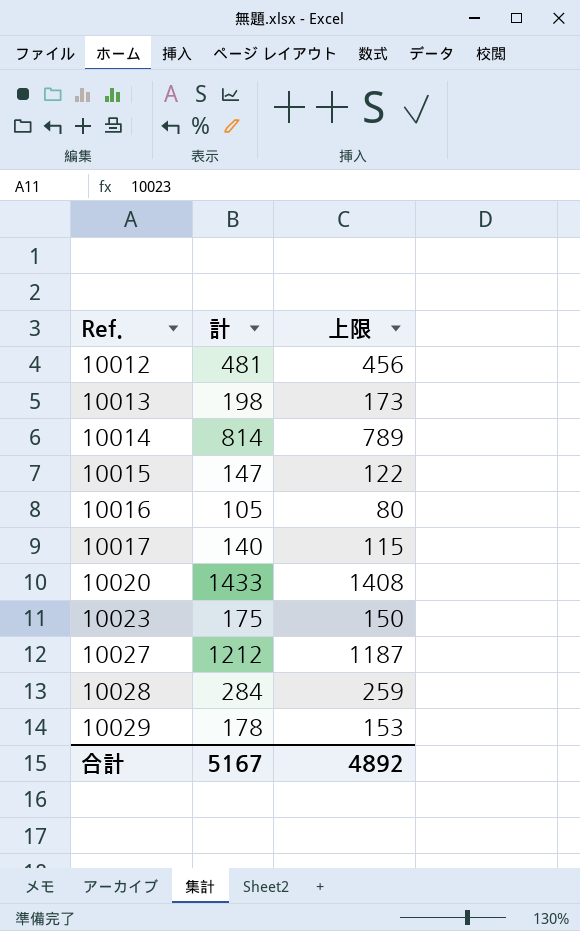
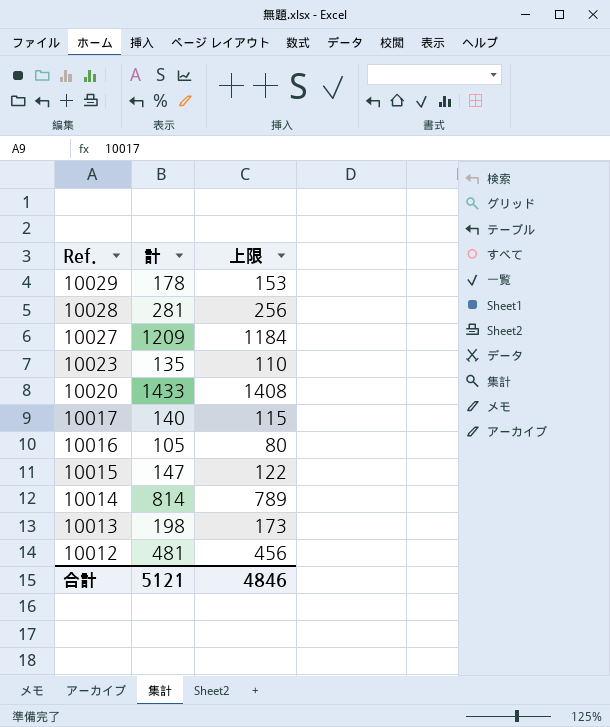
row order: Ref. ascending -> Ref. descending
10028 | 計: 284 -> 281
10028 | 上限: 259 -> 256
10027 | 計: 1212 -> 1209
10027 | 上限: 1187 -> 1184
10023 | 計: 175 -> 135
10023 | 上限: 150 -> 110
合計 | 計: 5167 -> 5121
合計 | 上限: 4892 -> 4846

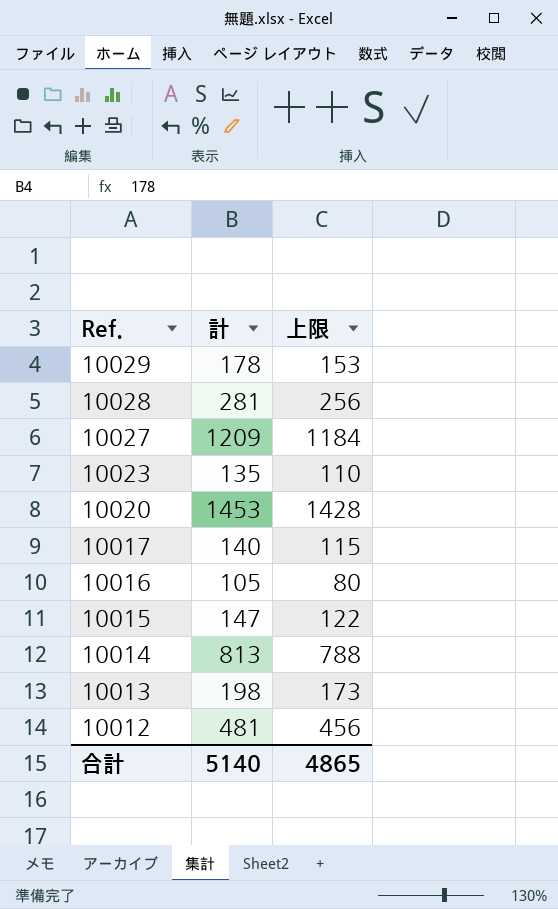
10020 | 計: 1433 -> 1453
10020 | 上限: 1408 -> 1428
10014 | 計: 814 -> 813
10014 | 上限: 789 -> 788
合計 | 計: 5121 -> 5140
合計 | 上限: 4846 -> 4865

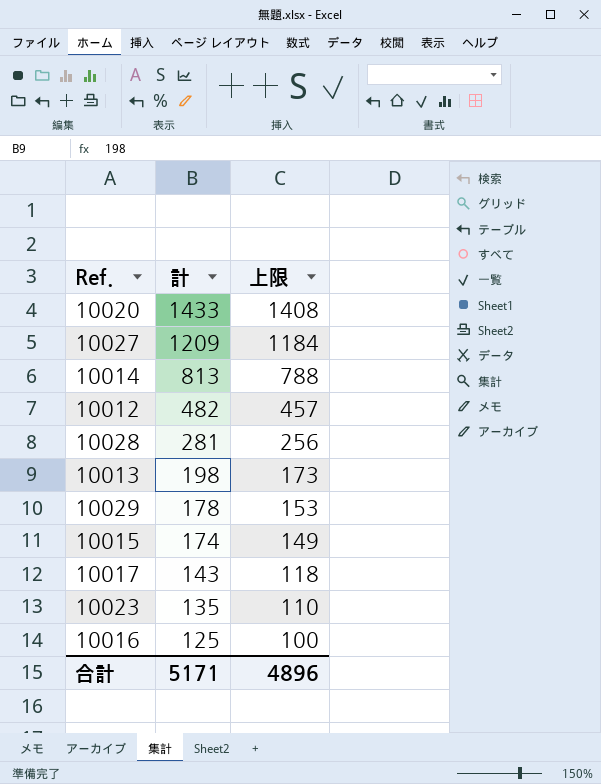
row order: Ref. descending -> 計 descending
10020 | 計: 1453 -> 1433
10020 | 上限: 1428 -> 1408
10012 | 計: 481 -> 482
10012 | 上限: 456 -> 457
10015 | 計: 147 -> 174
10015 | 上限: 122 -> 149
10017 | 計: 140 -> 143
10017 | 上限: 115 -> 118
10016 | 計: 105 -> 125
10016 | 上限: 80 -> 100
合計 | 計: 5140 -> 5171
合計 | 上限: 4865 -> 4896

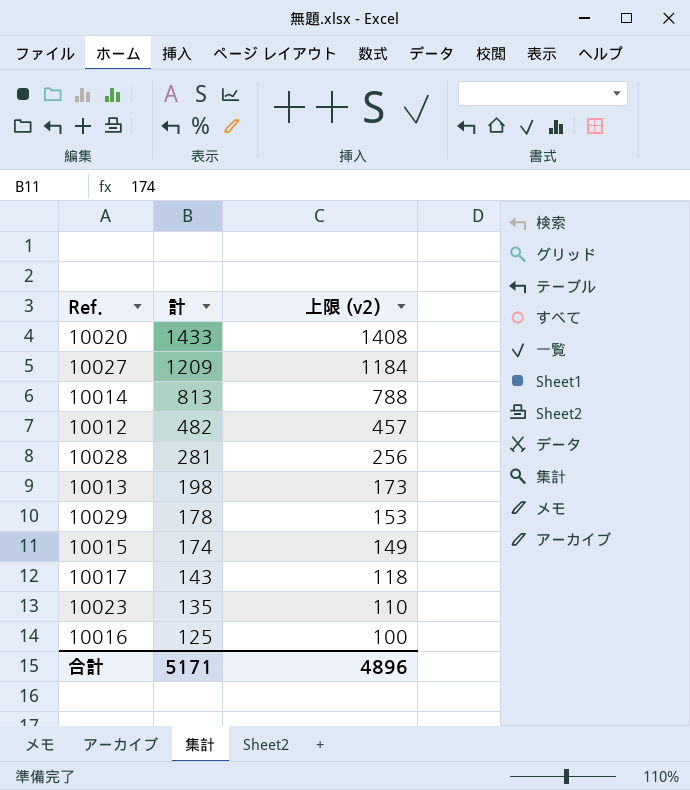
column name: 上限 -> 上限 (v2)

